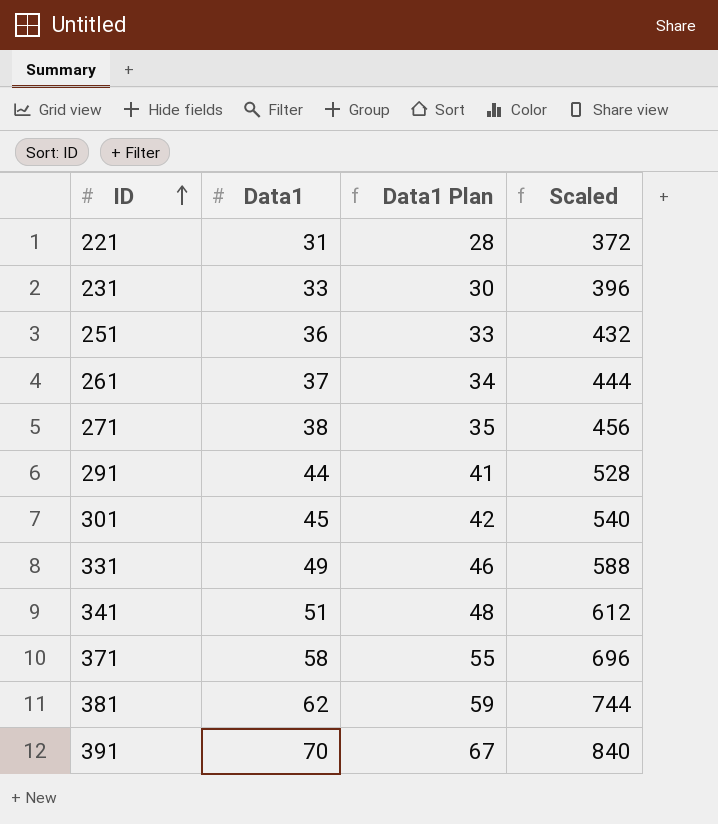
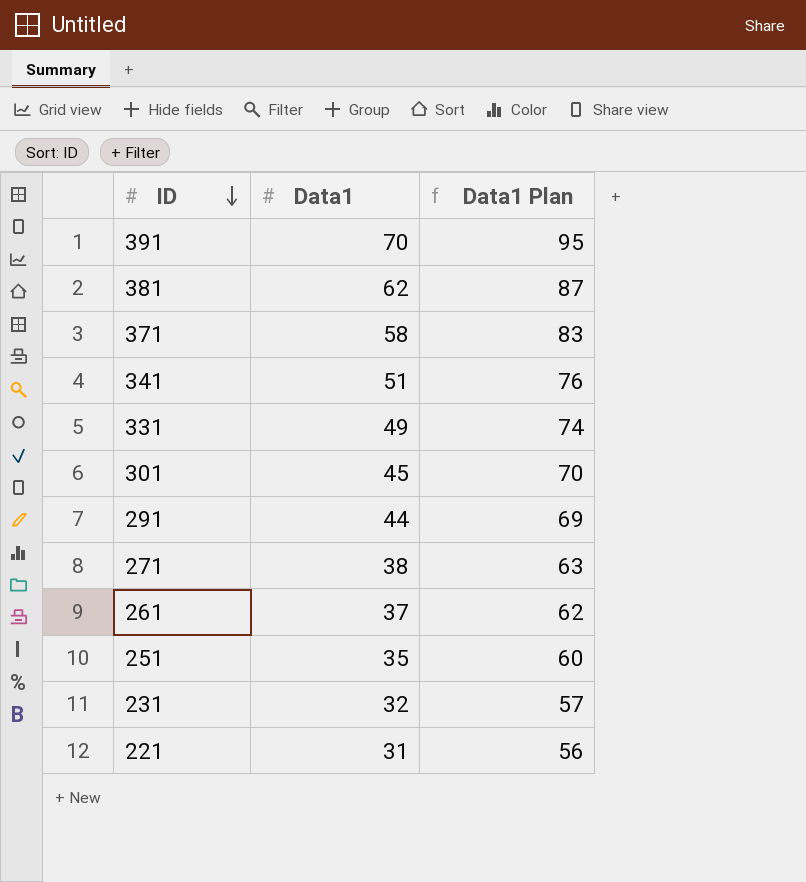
row order: ID ascending -> ID descending
column Scaled | formula: [Data1] * 12 -> none
column Data1 Plan | formula: [Data1] - 3 -> [Data1] + 25
251 | Data1: 36 -> 35
231 | Data1: 33 -> 32

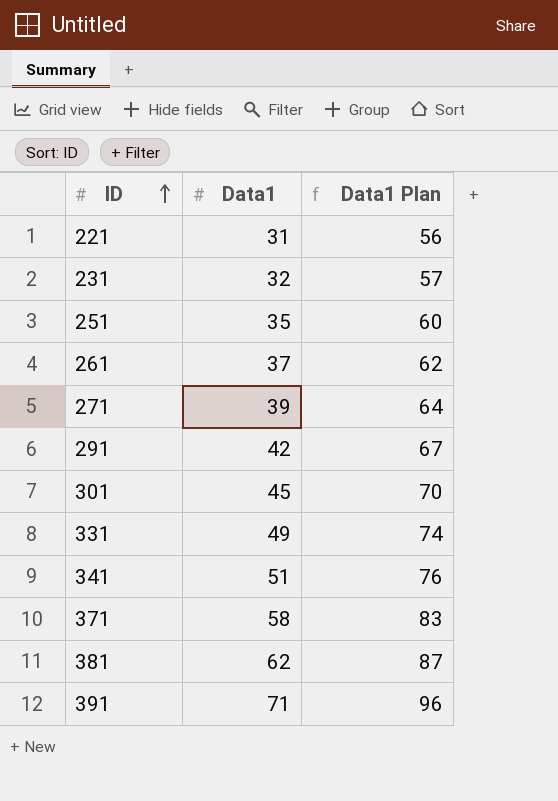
row order: ID descending -> ID ascending
271 | Data1: 38 -> 39
271 | Data1 Plan: 63 -> 64
291 | Data1: 44 -> 42
291 | Data1 Plan: 69 -> 67
391 | Data1: 70 -> 71
391 | Data1 Plan: 95 -> 96

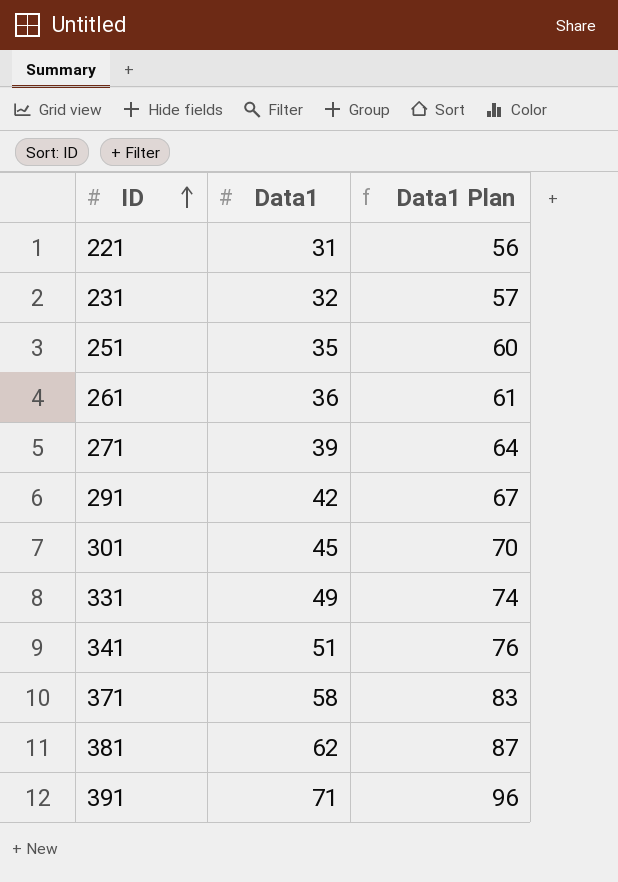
261 | Data1: 37 -> 36
261 | Data1 Plan: 62 -> 61

